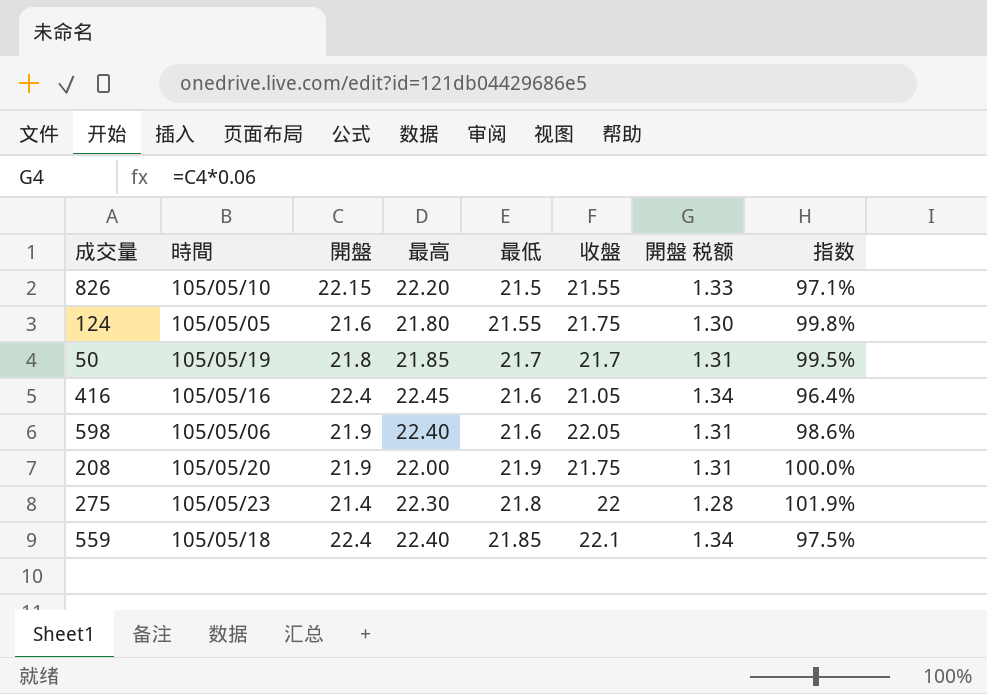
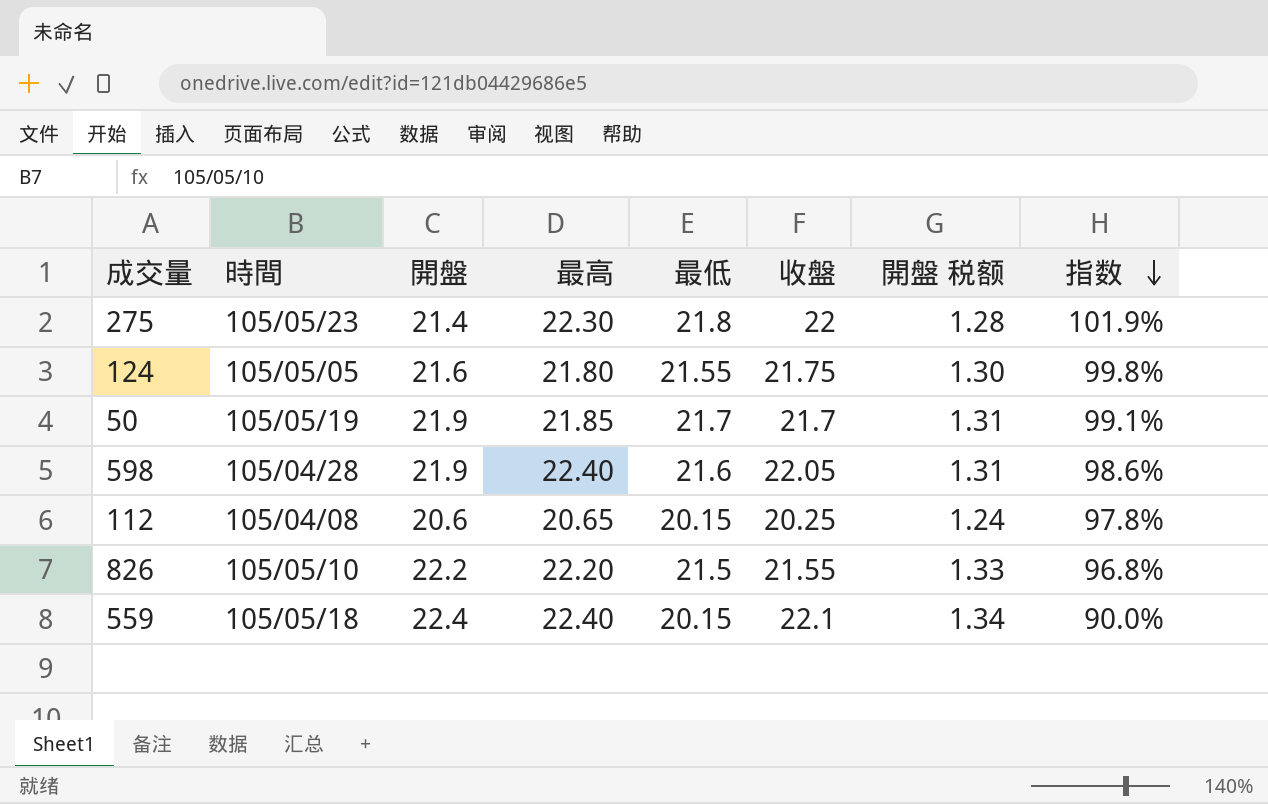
row order: none -> 指数 descending
row 416: 105/05/16 | 22.4 | 22.45 | 21.6 | 21.05 | 1.34 | 96.4% -> none
row 208: 105/05/20 | 21.9 | 22.00 | 21.9 | 21.75 | 1.31 | 100.0% -> none
50 | 開盤: 21.8 -> 21.9
50 | 指数: 99.5% -> 99.1%
598 | 時間: 105/05/06 -> 105/04/28
row 112: none -> 105/04/08 | 20.6 | 20.65 | 20.15 | 20.25 | 1.24 | 97.8%
826 | 開盤: 22.15 -> 22.2
826 | 指数: 97.1% -> 96.8%
559 | 最低: 21.85 -> 20.15
559 | 指数: 97.5% -> 90.0%

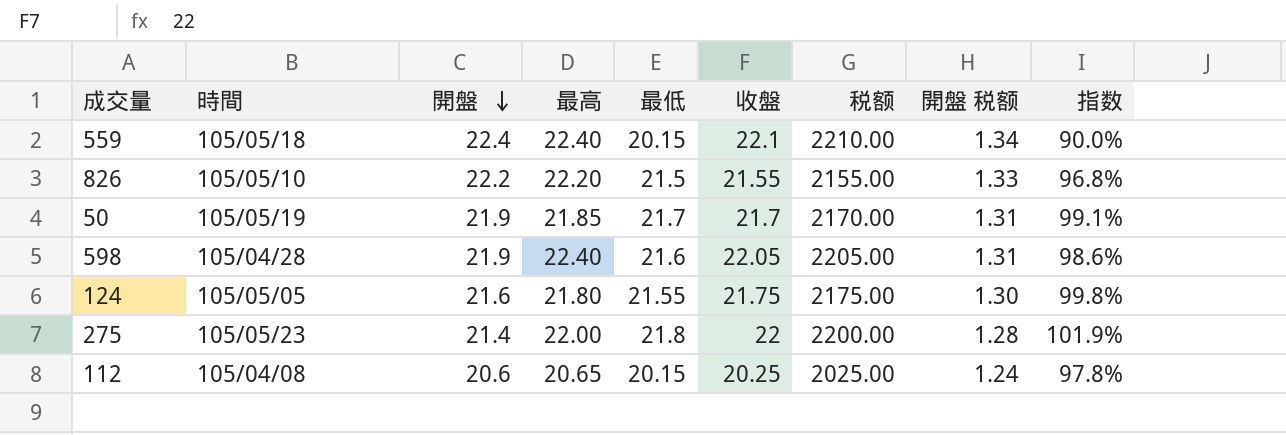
row order: 指数 descending -> 開盤 descending
column 税额 | formula: none -> [收盤] * 100
275 | 最高: 22.30 -> 22.00

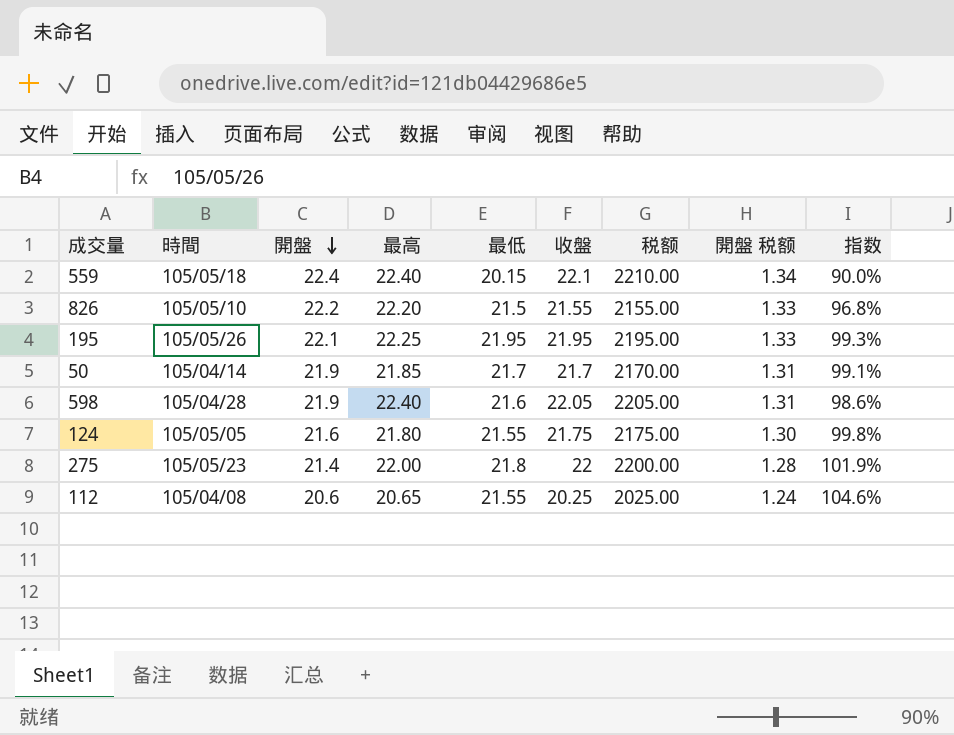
row 195: none -> 105/05/26 | 22.1 | 22.25 | 21.95 | 21.95 | 2195.00 | 1.33 | 99.3%
50 | 時間: 105/05/19 -> 105/04/14
112 | 最低: 20.15 -> 21.55
112 | 指数: 97.8% -> 104.6%

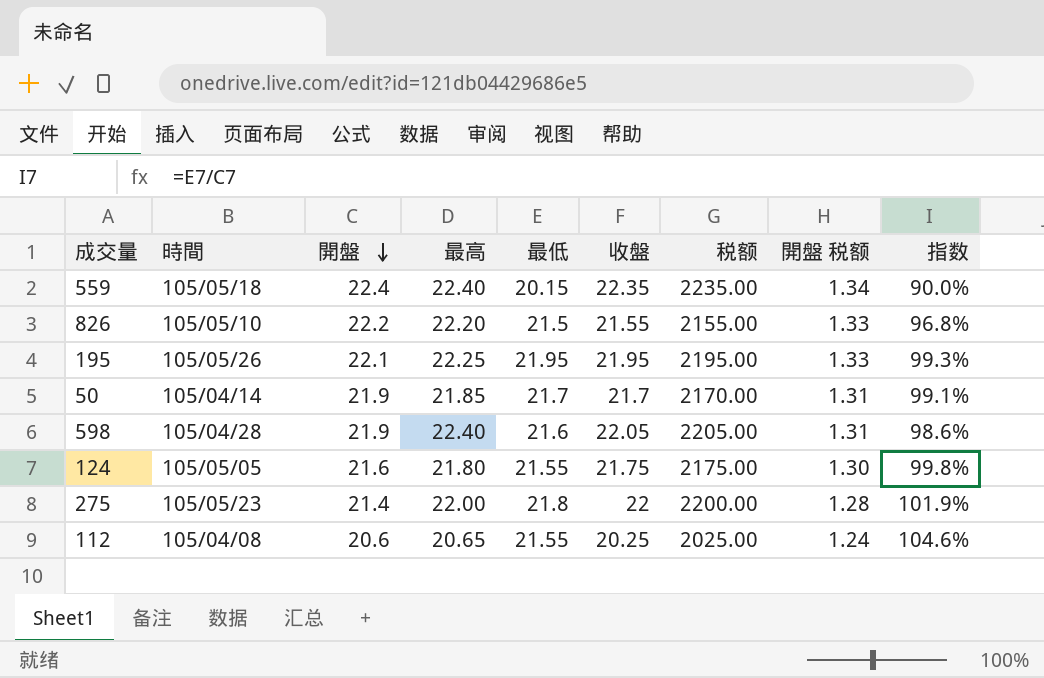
559 | 收盤: 22.1 -> 22.35
559 | 税额: 2210.00 -> 2235.00

